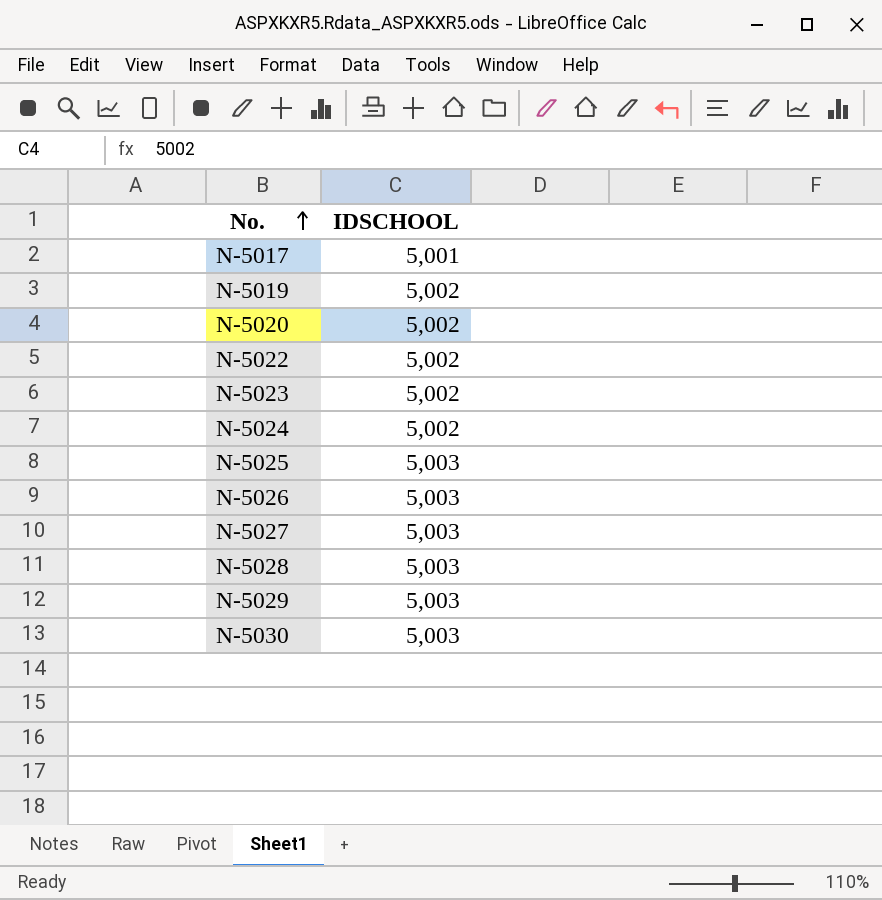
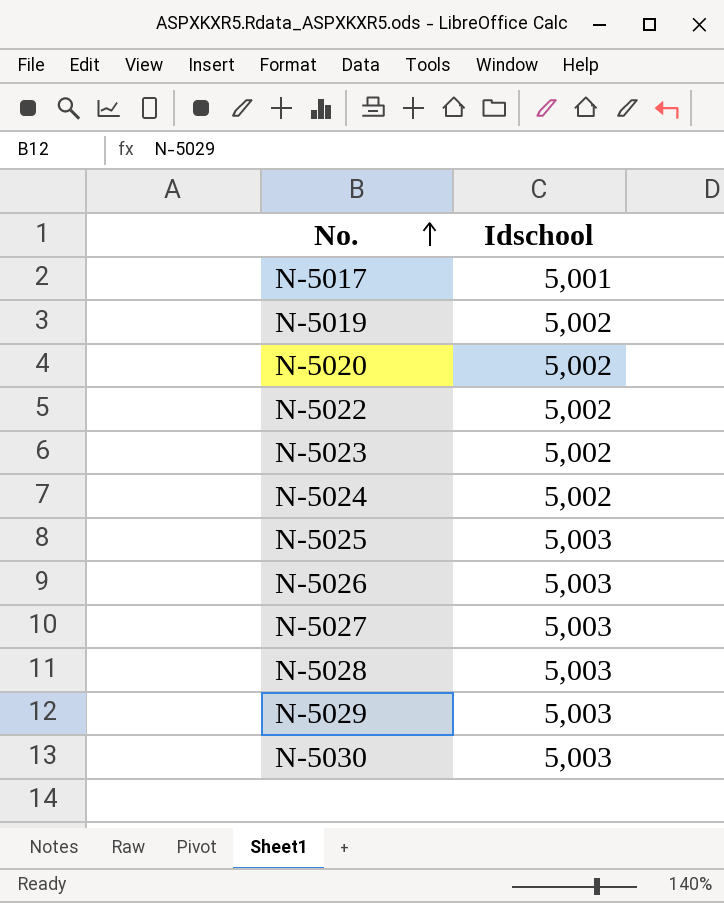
column name: IDSCHOOL -> Idschool

